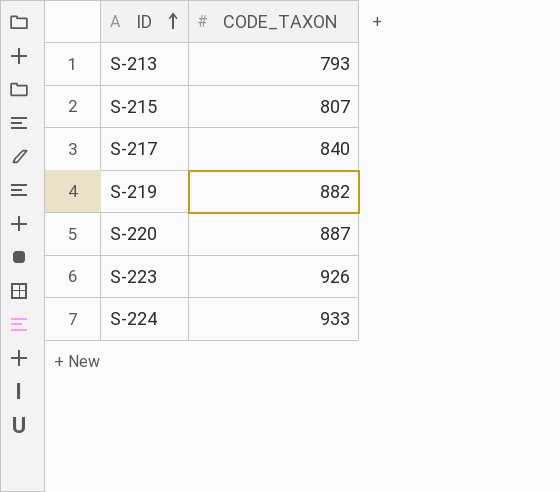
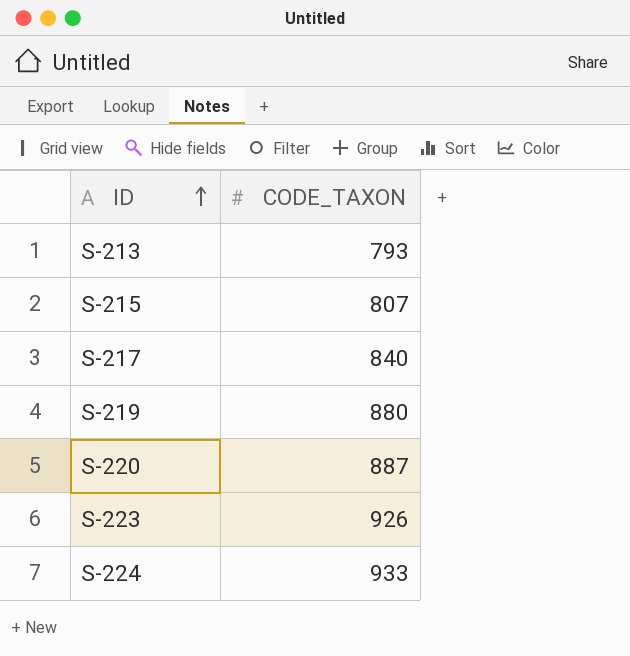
S-219 | CODE_TAXON: 882 -> 880

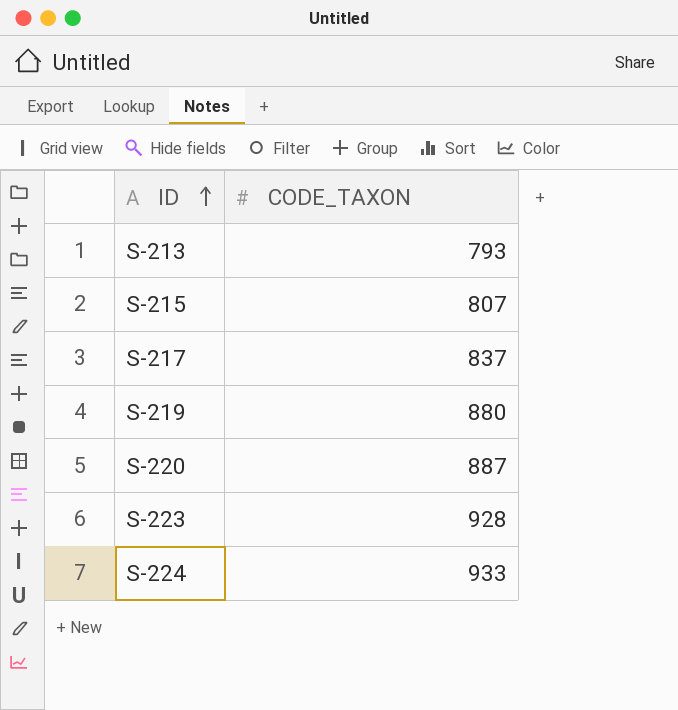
S-217 | CODE_TAXON: 840 -> 837
S-223 | CODE_TAXON: 926 -> 928

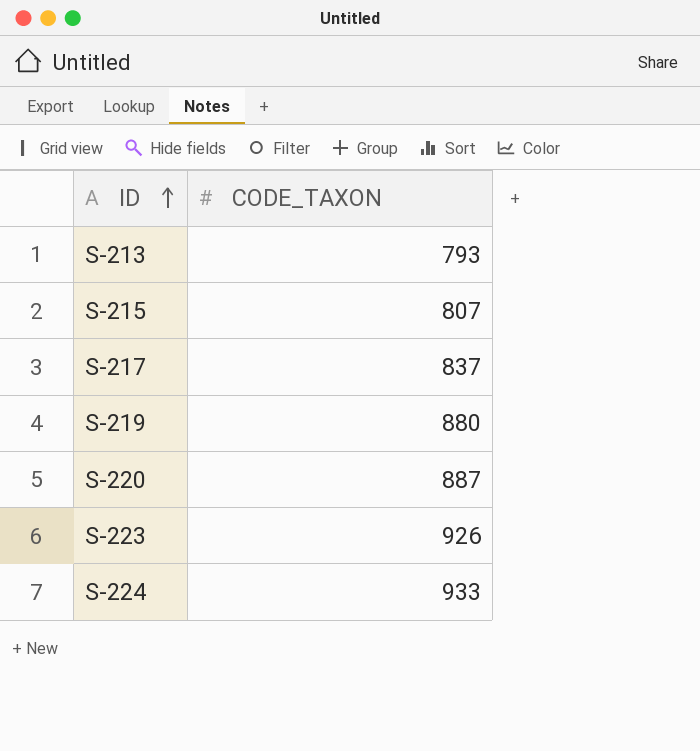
S-223 | CODE_TAXON: 928 -> 926

